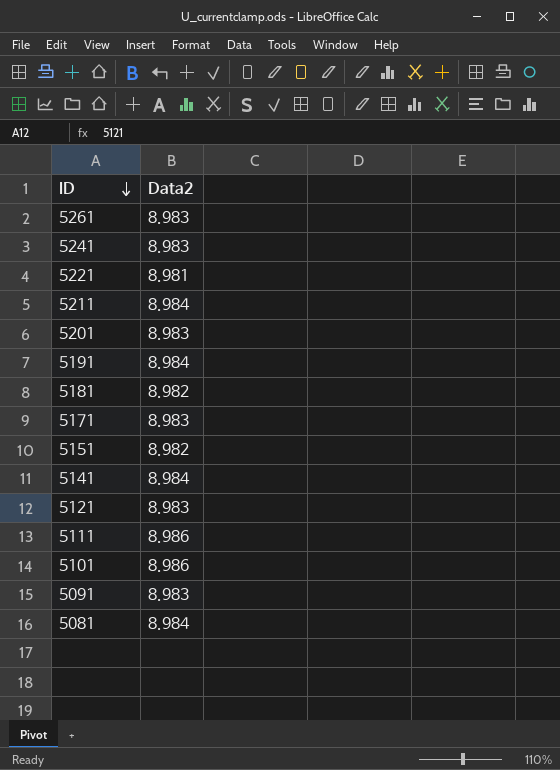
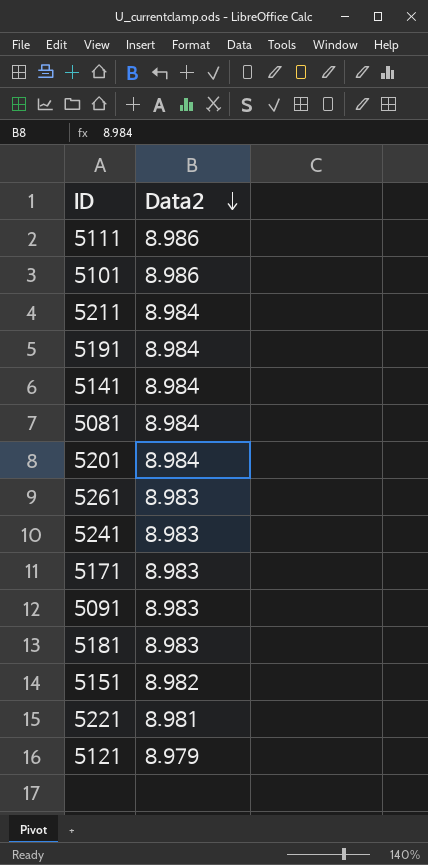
row order: ID descending -> Data2 descending
5201 | Data2: 8.983 -> 8.984
5181 | Data2: 8.982 -> 8.983
5121 | Data2: 8.983 -> 8.979

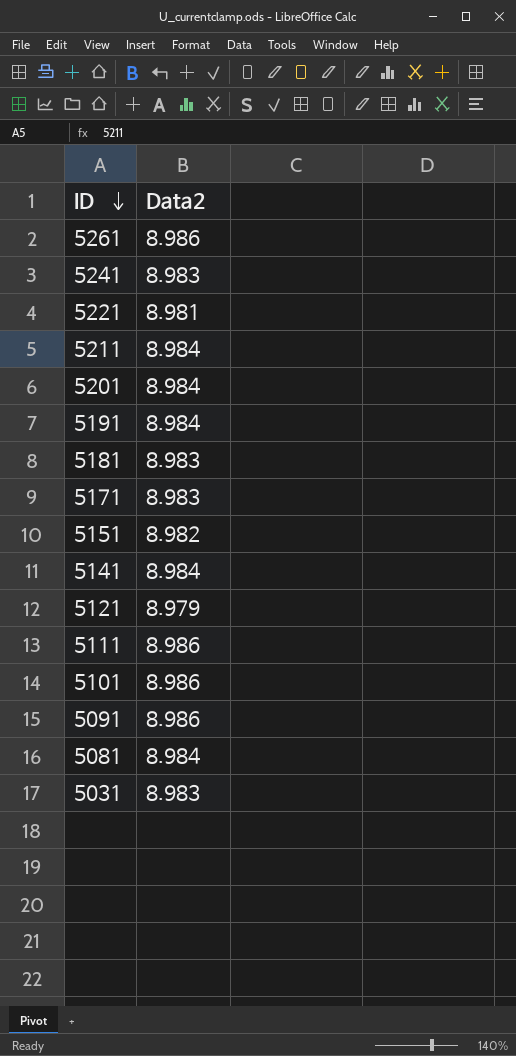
row order: Data2 descending -> ID descending
5261 | Data2: 8.983 -> 8.986
5091 | Data2: 8.983 -> 8.986
row 5031: none -> 8.983

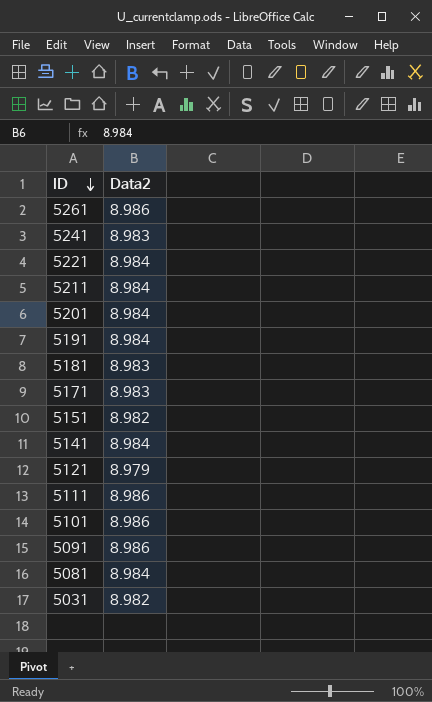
5221 | Data2: 8.981 -> 8.984
5031 | Data2: 8.983 -> 8.982

